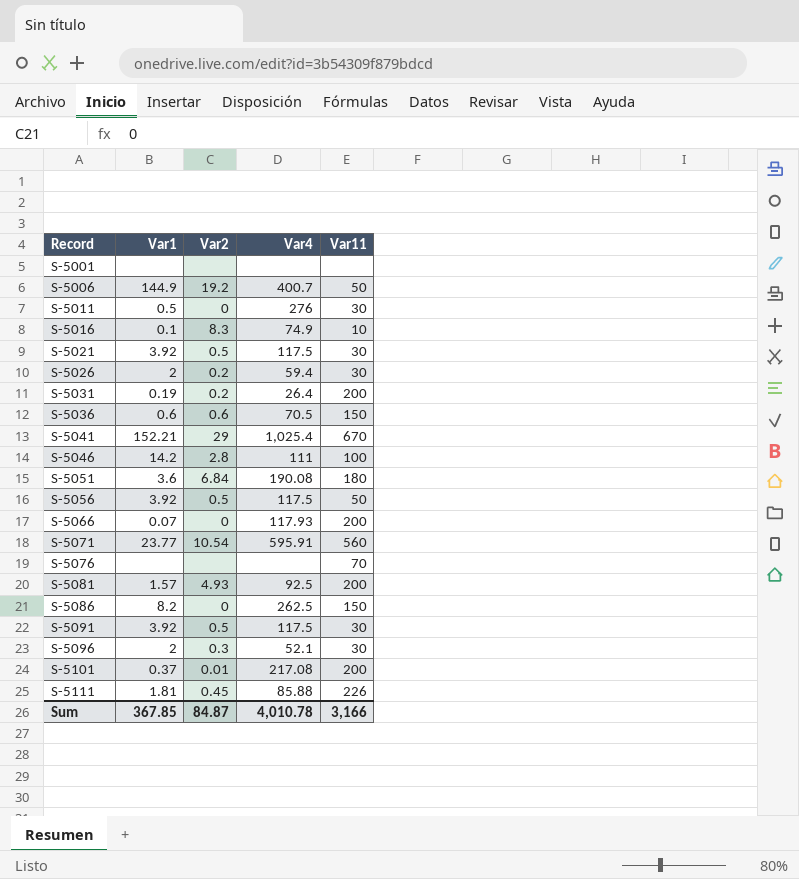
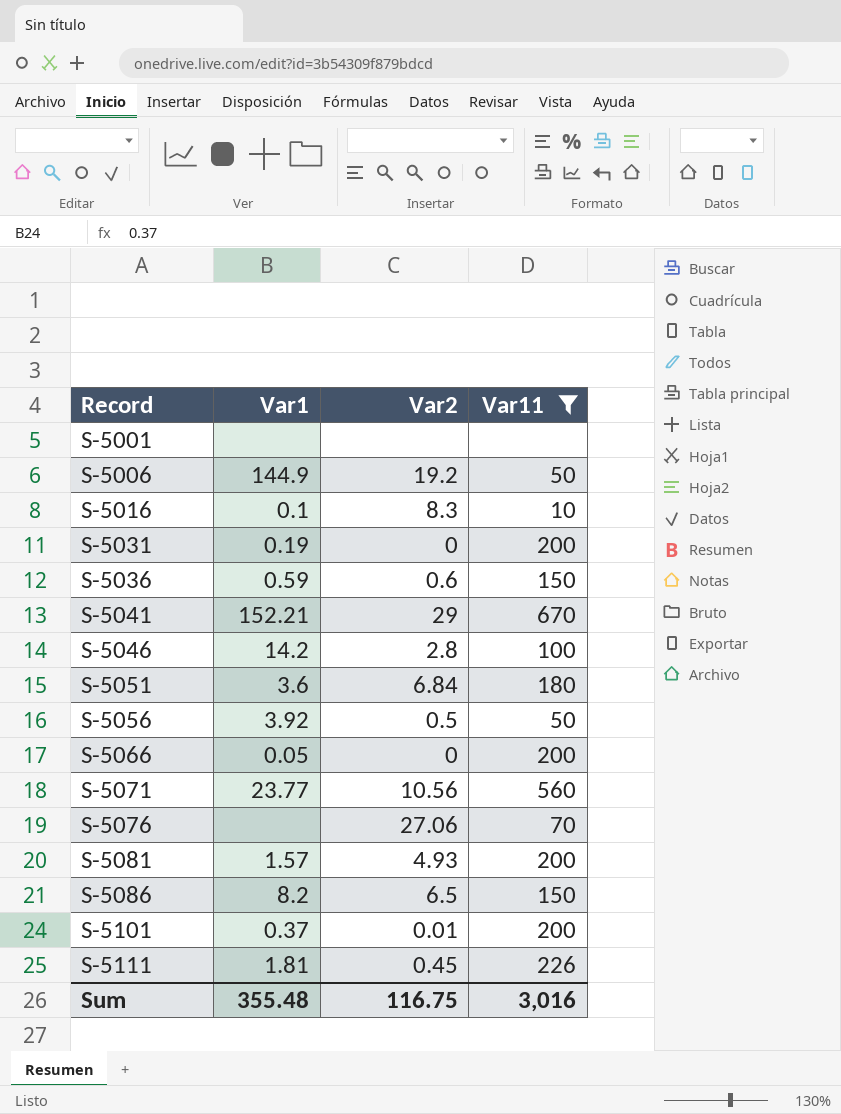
filter: none -> Var11 != 30
column Var4 | position: 4 -> none
S-5031 | Var2: 0.2 -> 0
S-5036 | Var1: 0.6 -> 0.59
S-5066 | Var1: 0.07 -> 0.05
S-5071 | Var2: 10.54 -> 10.56
S-5076 | Var2: none -> 27.06
S-5086 | Var2: 0 -> 6.5
Sum | Var1: 367.85 -> 355.48
Sum | Var2: 84.87 -> 116.75
Sum | Var11: 3,166 -> 3,016

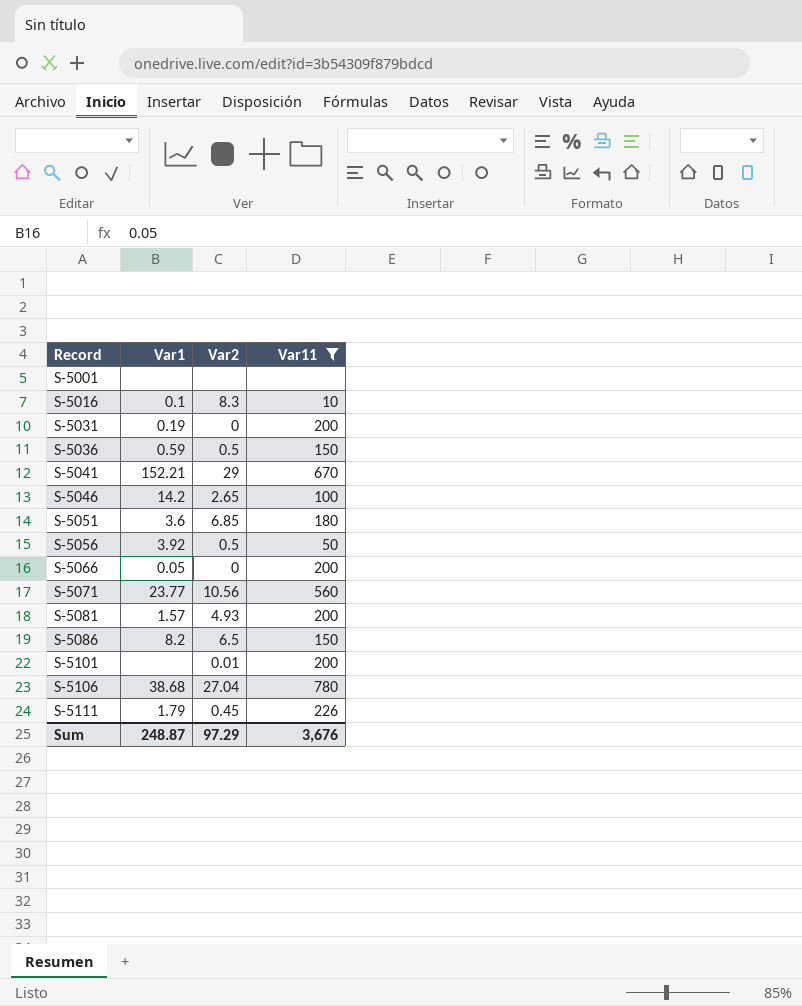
row S-5006: 144.9 | 19.2 | 50 -> none
row S-5076: none | 27.06 | 70 -> none
S-5036 | Var2: 0.6 -> 0.5
S-5046 | Var2: 2.8 -> 2.65
S-5051 | Var2: 6.84 -> 6.85
S-5101 | Var1: 0.37 -> none
row S-5106: none -> 38.68 | 27.04 | 780
S-5111 | Var1: 1.81 -> 1.79
Sum | Var1: 355.48 -> 248.87
Sum | Var2: 116.75 -> 97.29
Sum | Var11: 3,016 -> 3,676

